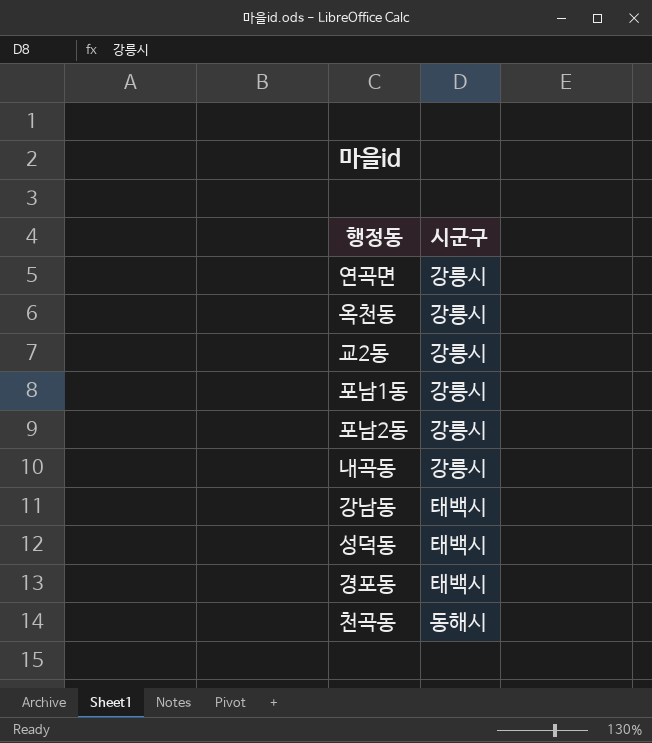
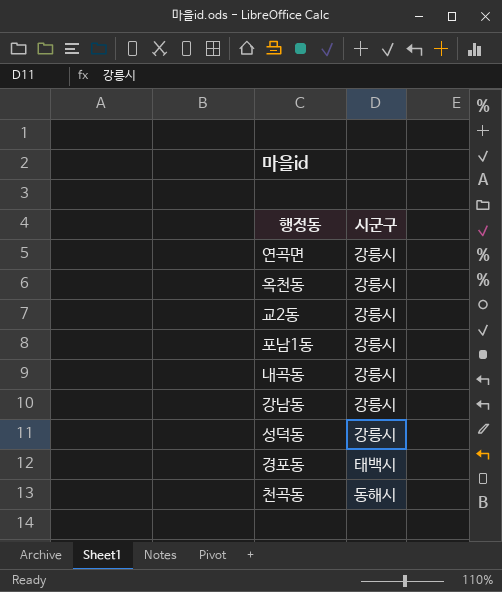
row 포남2동: 강릉시 -> none
강남동 | 시군구: 태백시 -> 강릉시
성덕동 | 시군구: 태백시 -> 강릉시

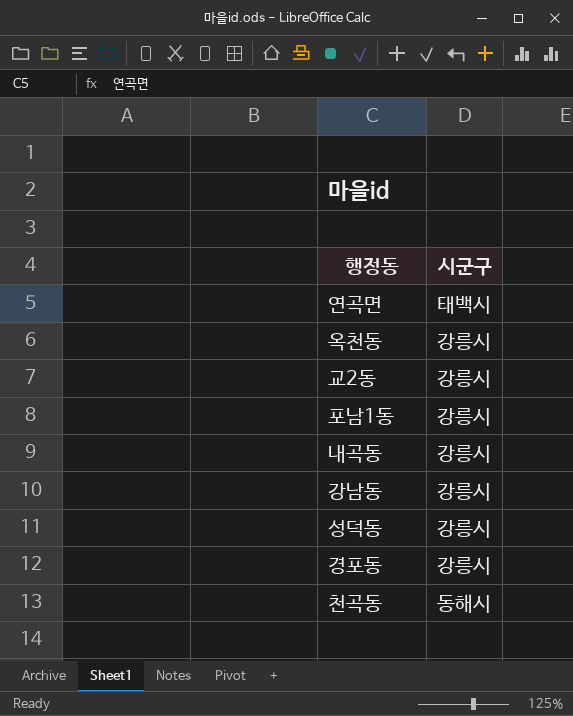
연곡면 | 시군구: 강릉시 -> 태백시
경포동 | 시군구: 태백시 -> 강릉시

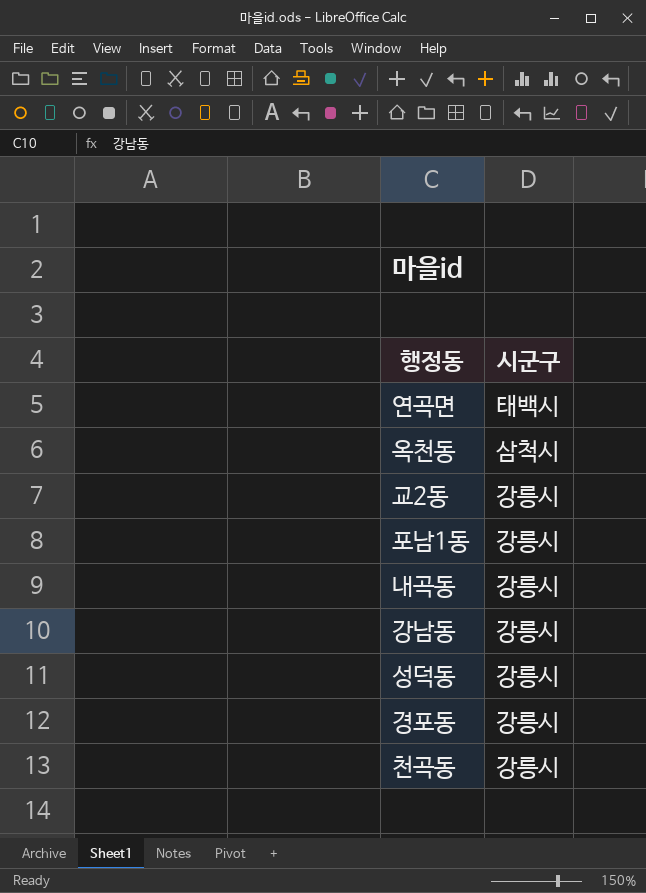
옥천동 | 시군구: 강릉시 -> 삼척시
천곡동 | 시군구: 동해시 -> 강릉시

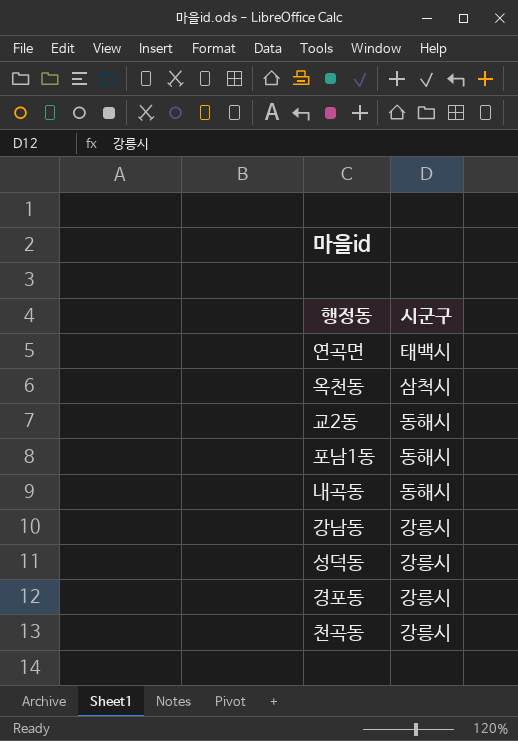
교2동 | 시군구: 강릉시 -> 동해시
포남1동 | 시군구: 강릉시 -> 동해시
내곡동 | 시군구: 강릉시 -> 동해시

